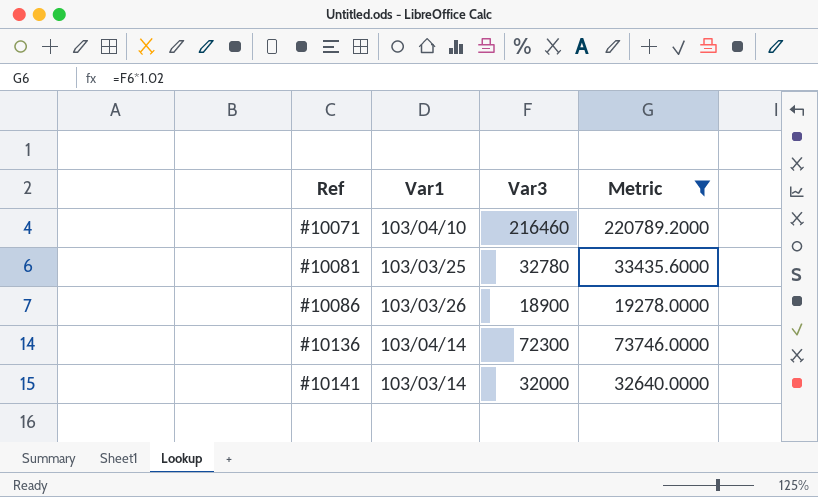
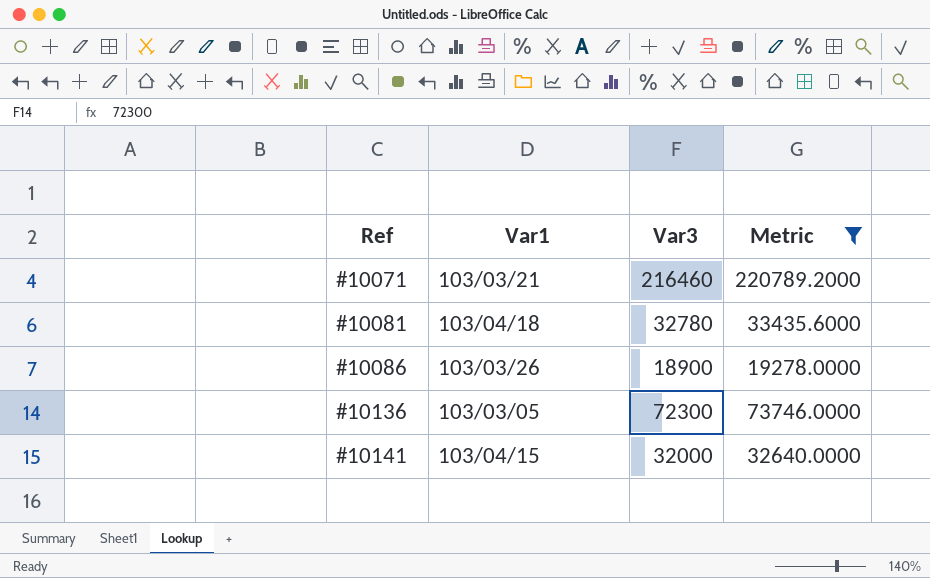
#10071 | Var1: 103/04/10 -> 103/03/21
#10081 | Var1: 103/03/25 -> 103/04/18
#10136 | Var1: 103/04/14 -> 103/03/05
#10141 | Var1: 103/03/14 -> 103/04/15

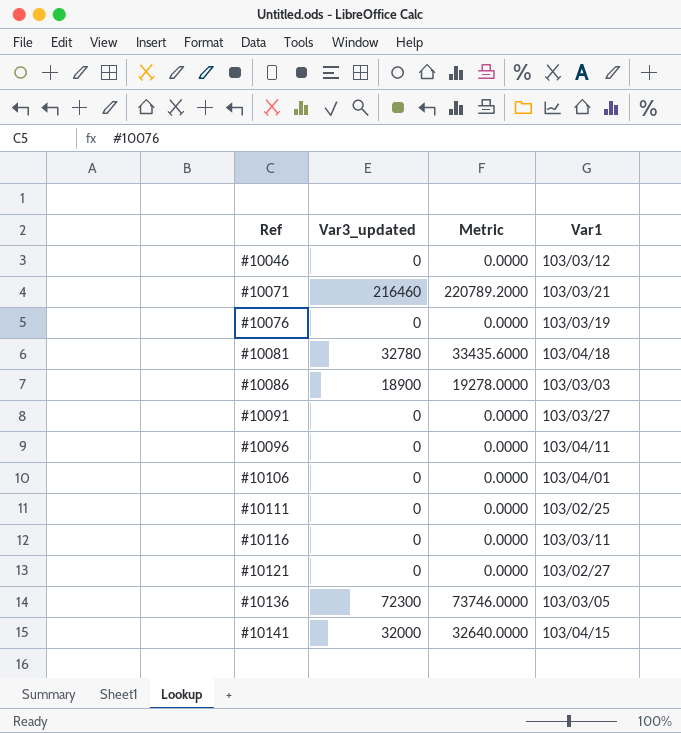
filter: Metric != 0.0000 -> none
column name: Var3 -> Var3_updated
column Var1 | position: 2 -> 4
#10086 | Var1: 103/03/26 -> 103/03/03

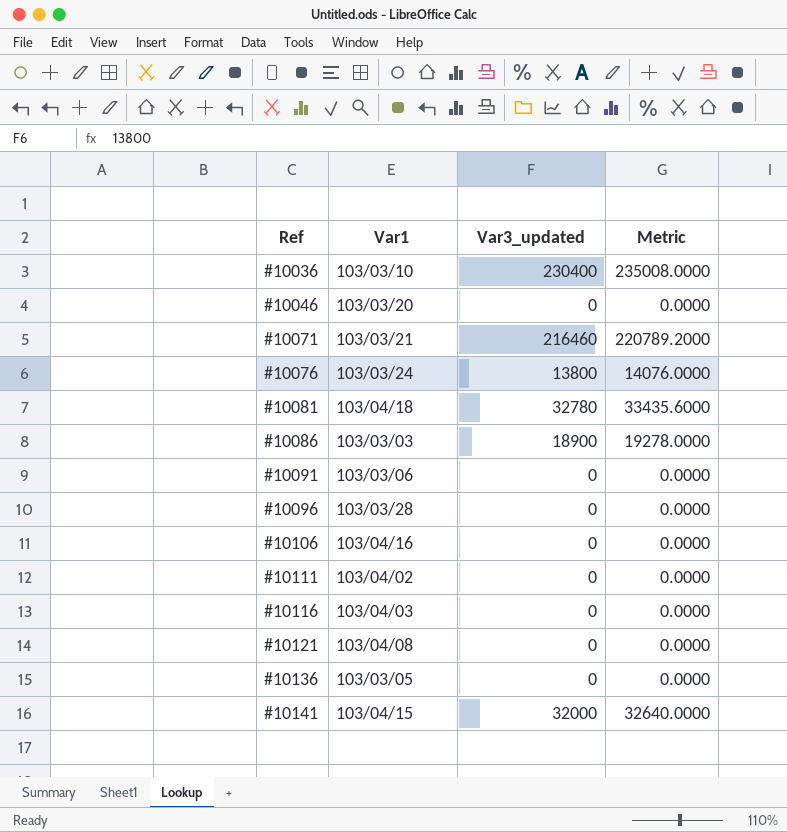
column Var1 | position: 4 -> 2
row #10036: none -> 103/03/10 | 230400 | 235008.0000
#10046 | Var1: 103/03/12 -> 103/03/20
#10076 | Var1: 103/03/19 -> 103/03/24
#10076 | Var3_updated: 0 -> 13800
#10076 | Metric: 0.0000 -> 14076.0000
#10091 | Var1: 103/03/27 -> 103/03/06
#10096 | Var1: 103/04/11 -> 103/03/28
#10106 | Var1: 103/04/01 -> 103/04/16
#10111 | Var1: 103/02/25 -> 103/04/02
#10116 | Var1: 103/03/11 -> 103/04/03
#10121 | Var1: 103/02/27 -> 103/04/08
#10136 | Var3_updated: 72300 -> 0
#10136 | Metric: 73746.0000 -> 0.0000

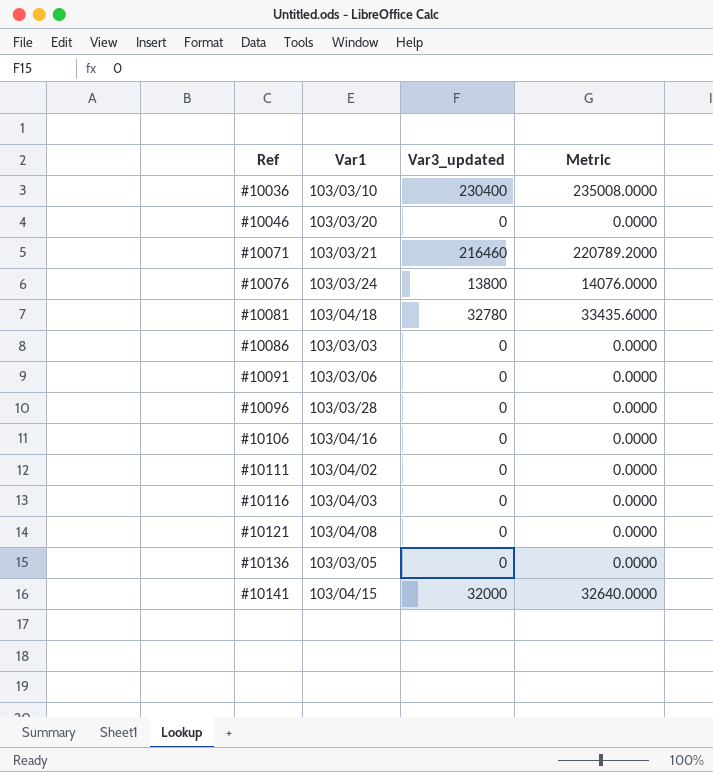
#10086 | Var3_updated: 18900 -> 0
#10086 | Metric: 19278.0000 -> 0.0000

